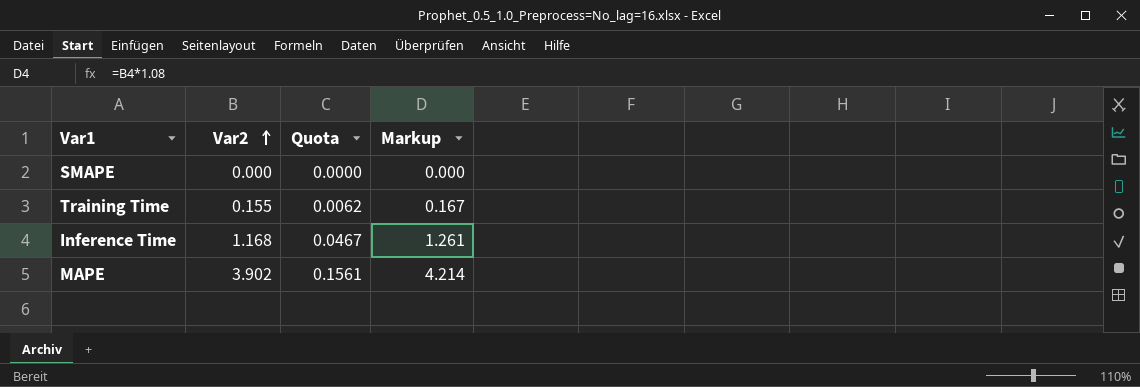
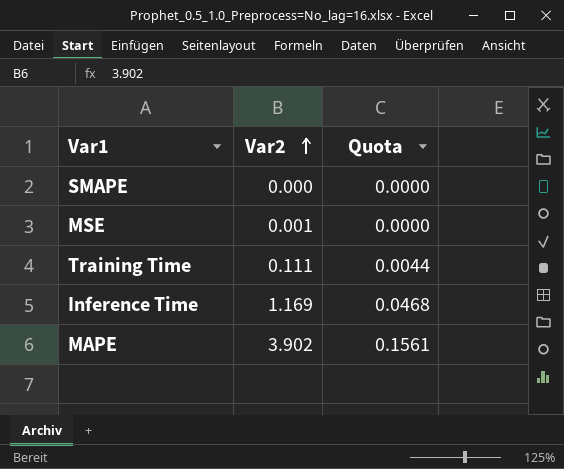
column Markup | formula: [Var2] * 1.08 -> none
row MSE: none -> 0.001 | 0.0000
Training Time | Var2: 0.155 -> 0.111
Training Time | Quota: 0.0062 -> 0.0044
Inference Time | Var2: 1.168 -> 1.169
Inference Time | Quota: 0.0467 -> 0.0468

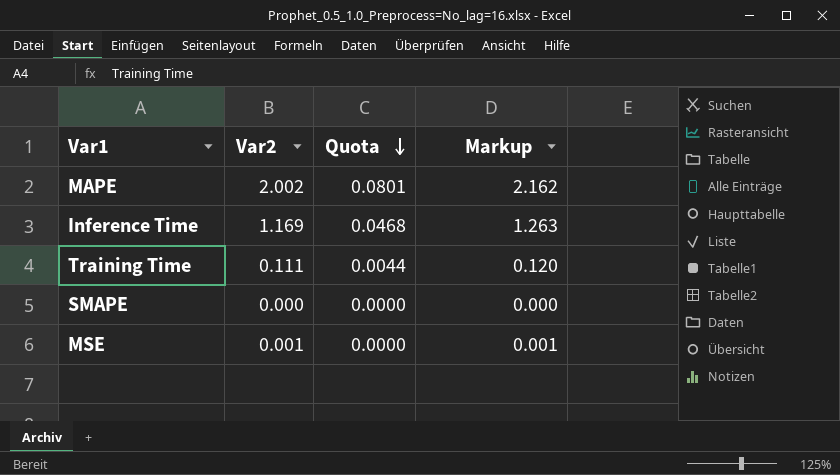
row order: Var2 ascending -> Quota descending
column Markup | formula: none -> [Var2] * 1.08
MAPE | Var2: 3.902 -> 2.002
MAPE | Quota: 0.1561 -> 0.0801

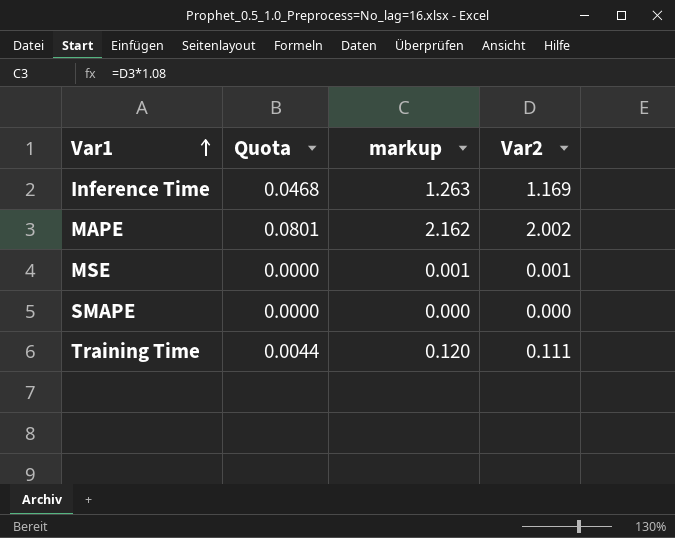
row order: Quota descending -> Var1 ascending
column name: Markup -> markup
column Var2 | position: 2 -> 4

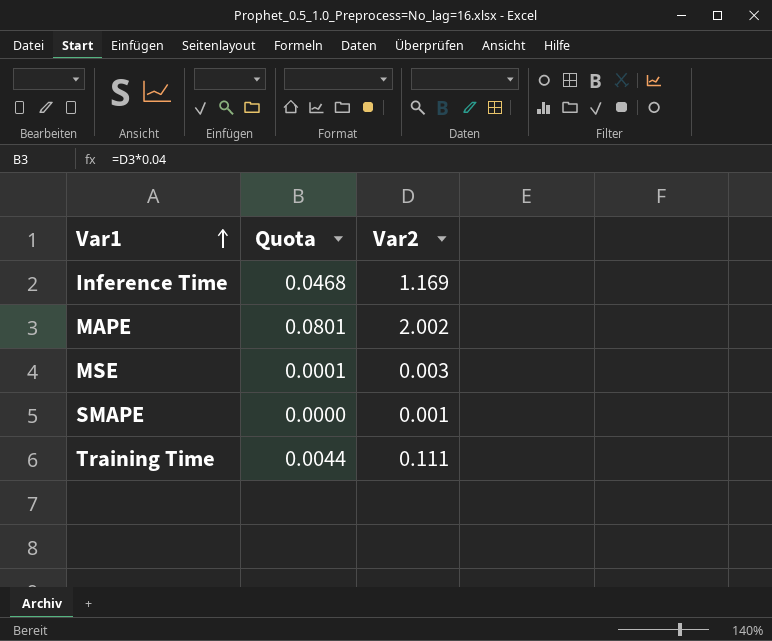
column markup | formula: [Var2] * 1.08 -> none
MSE | Quota: 0.0000 -> 0.0001
MSE | Var2: 0.001 -> 0.003
SMAPE | Var2: 0.000 -> 0.001

